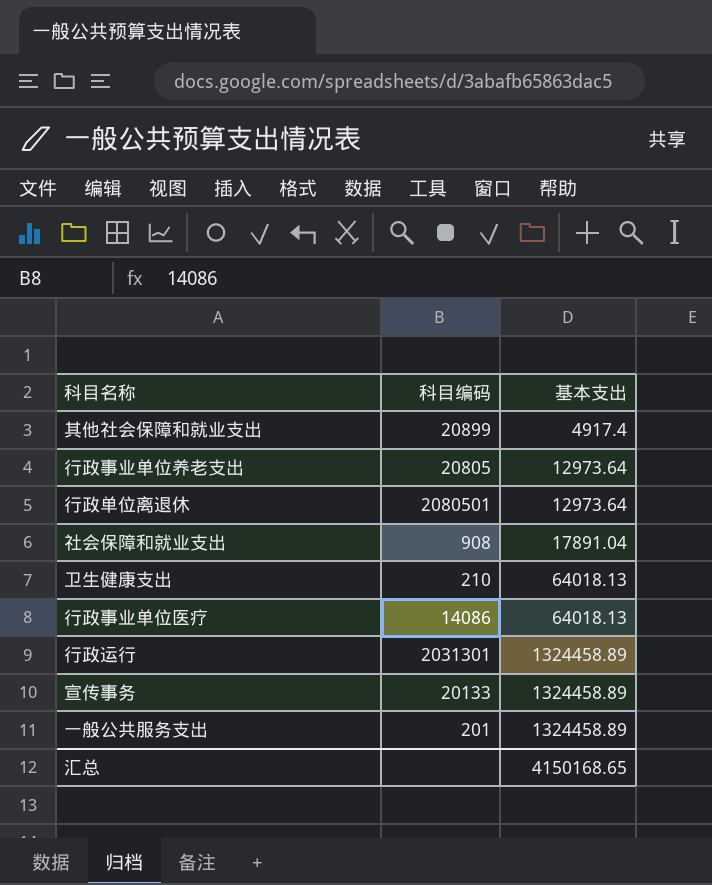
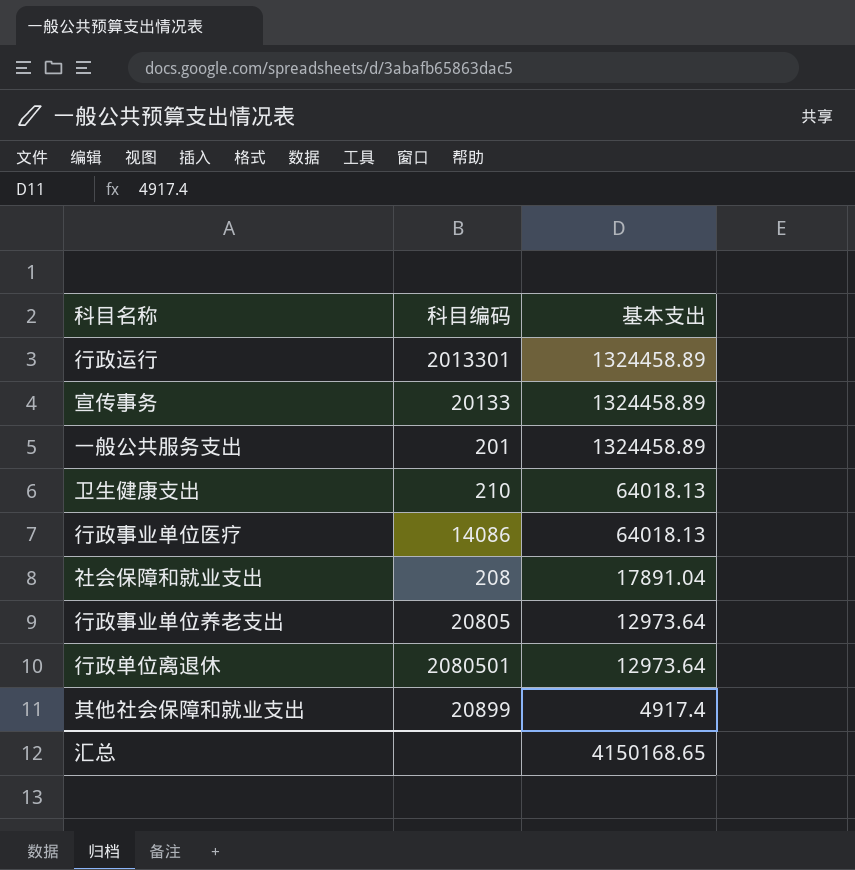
row order: 基本支出 ascending -> 基本支出 descending
行政运行 | 科目编码: 2031301 -> 2013301
社会保障和就业支出 | 科目编码: 908 -> 208

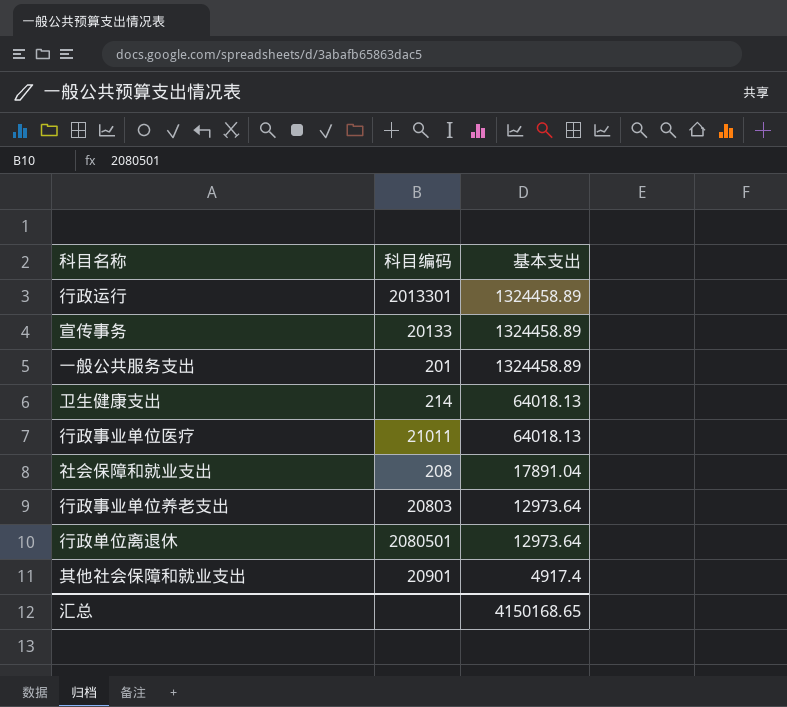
卫生健康支出 | 科目编码: 210 -> 214
行政事业单位医疗 | 科目编码: 14086 -> 21011
行政事业单位养老支出 | 科目编码: 20805 -> 20803
其他社会保障和就业支出 | 科目编码: 20899 -> 20901

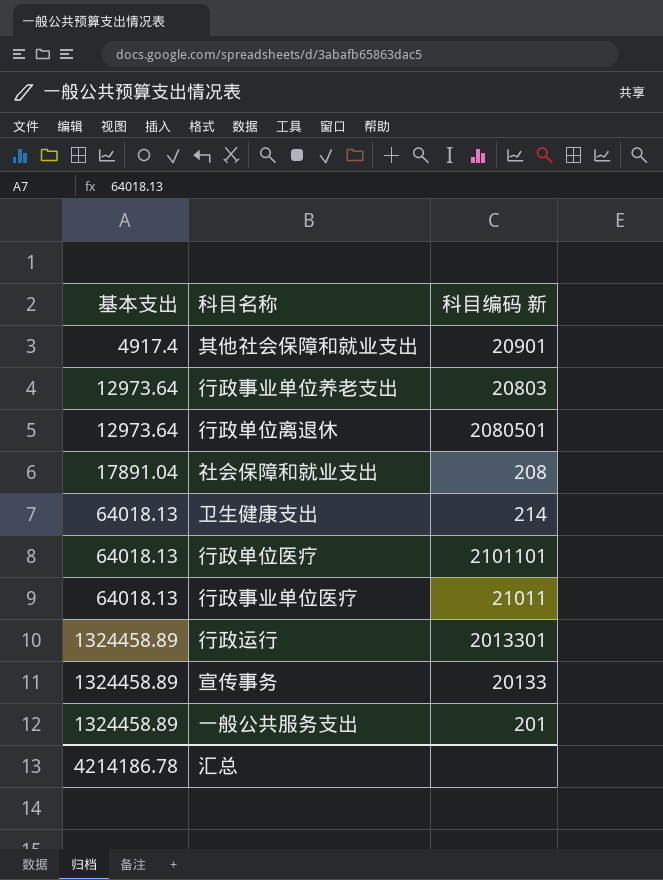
row order: 基本支出 descending -> 基本支出 ascending
column 基本支出 | position: 3 -> 1
column name: 科目编码 -> 科目编码 新
row 行政单位医疗: none -> 64018.13 | 2101101
汇总 | 基本支出: 4150168.65 -> 4214186.78

